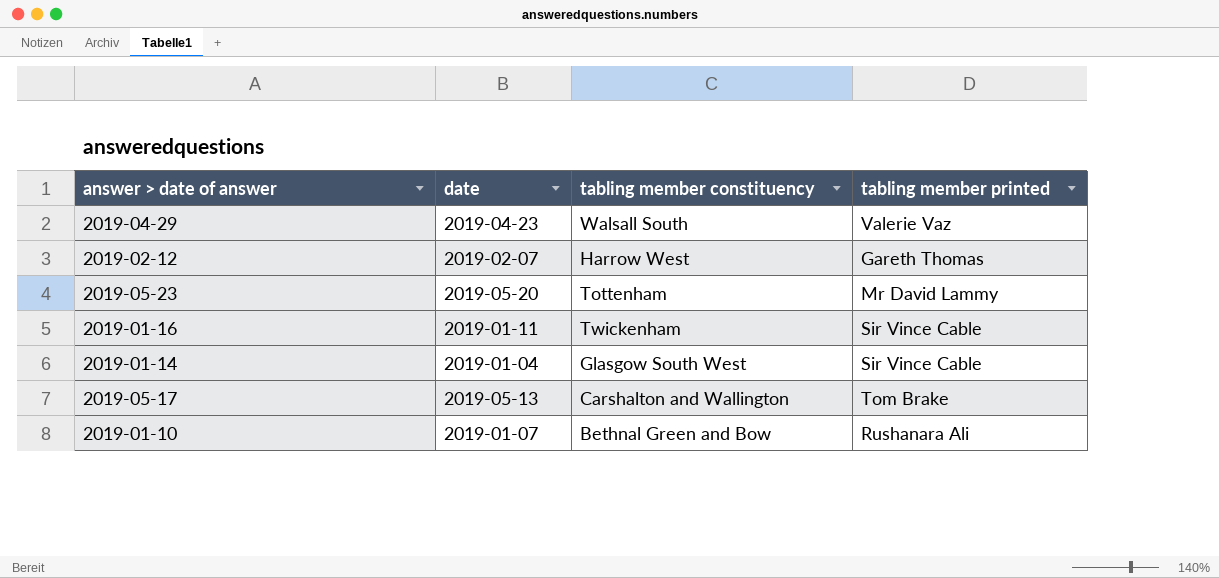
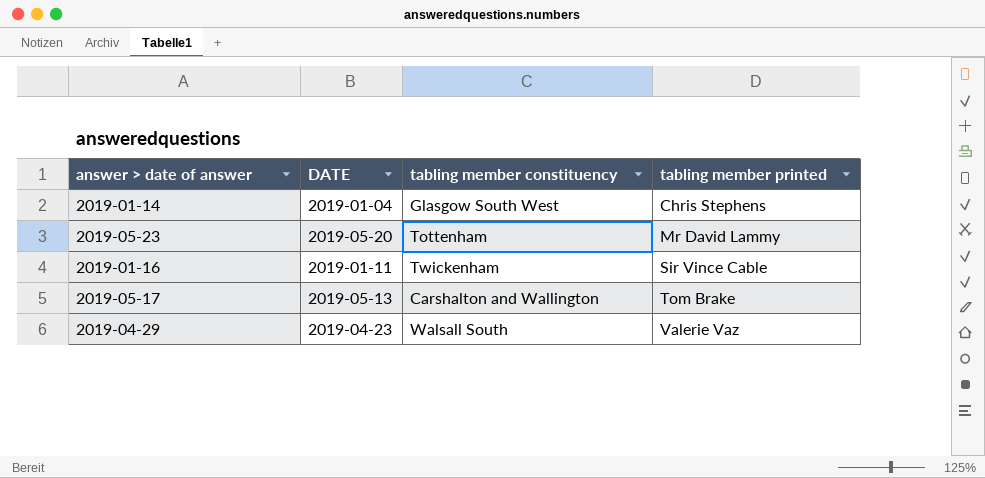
row order: none -> tabling member printed ascending
column name: date -> DATE
row 2019-02-12: 2019-02-07 | Harrow West | Gareth Thomas -> none
row 2019-01-10: 2019-01-07 | Bethnal Green and Bow | Rushanara Ali -> none
2019-01-14 | tabling member printed: Sir Vince Cable -> Chris Stephens

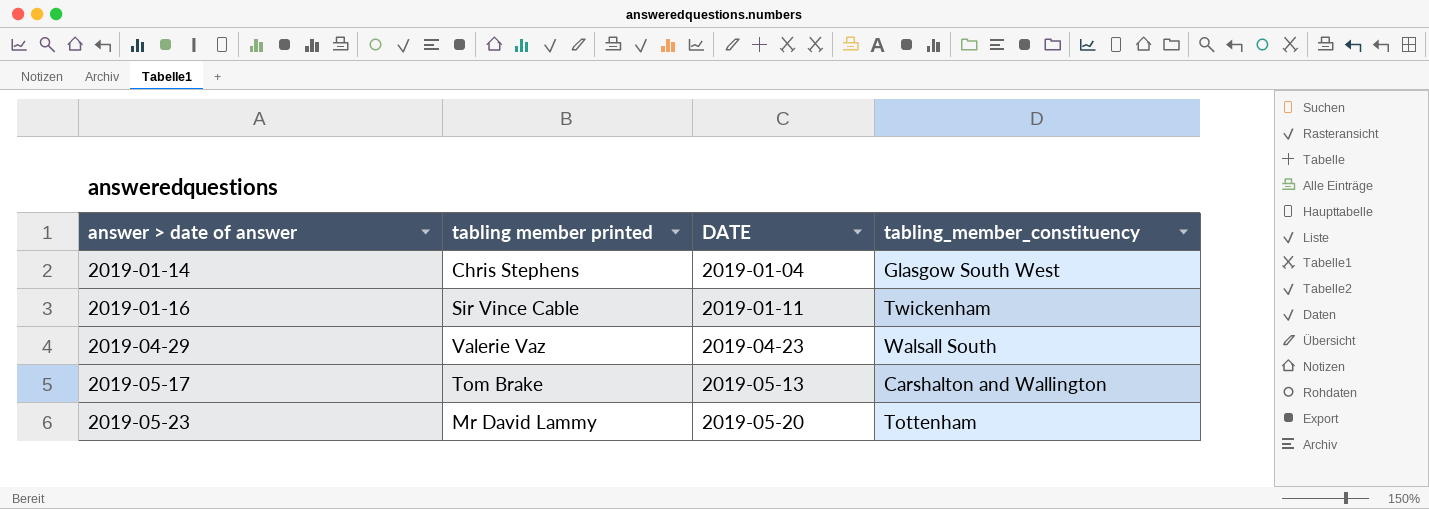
row order: tabling member printed ascending -> answer > date of answer ascending
column tabling member printed | position: 4 -> 2
column name: tabling member constituency -> tabling_member_constituency

